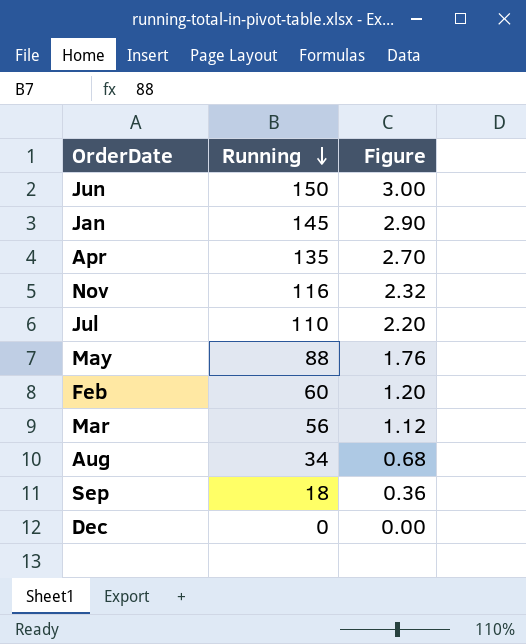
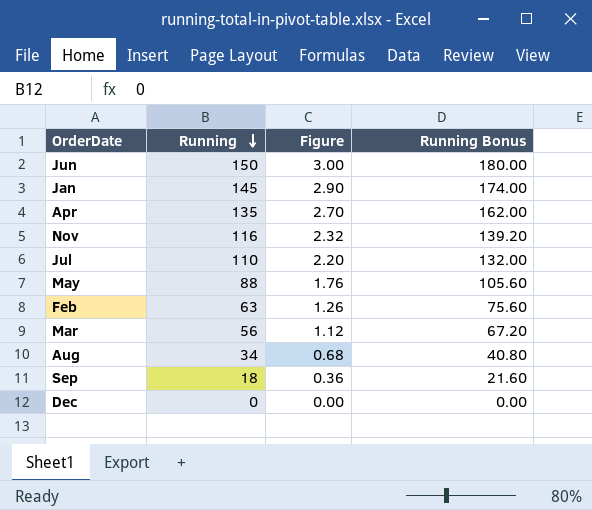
column Running Bonus | formula: none -> [Running] * 1.2
Feb | Running: 60 -> 63
Feb | Figure: 1.20 -> 1.26

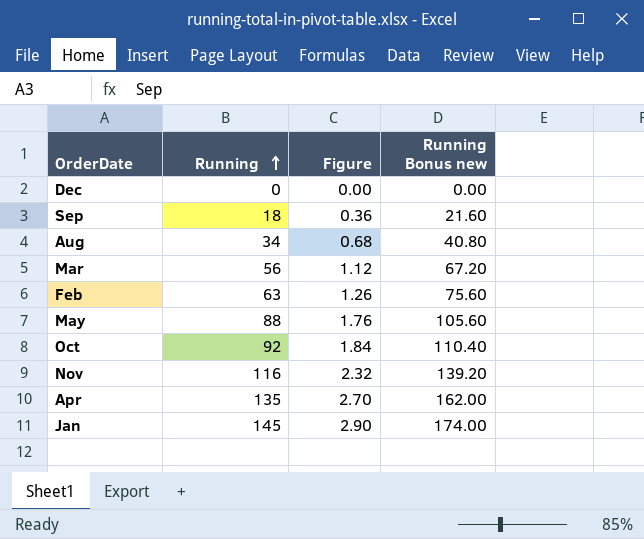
row order: Running descending -> Running ascending
column name: Running Bonus -> Running Bonus new
row Jun: 150 | 3.00 | 180.00 -> none
row Jul: 110 | 2.20 | 132.00 -> none
row Oct: none -> 92 | 1.84 | 110.40

